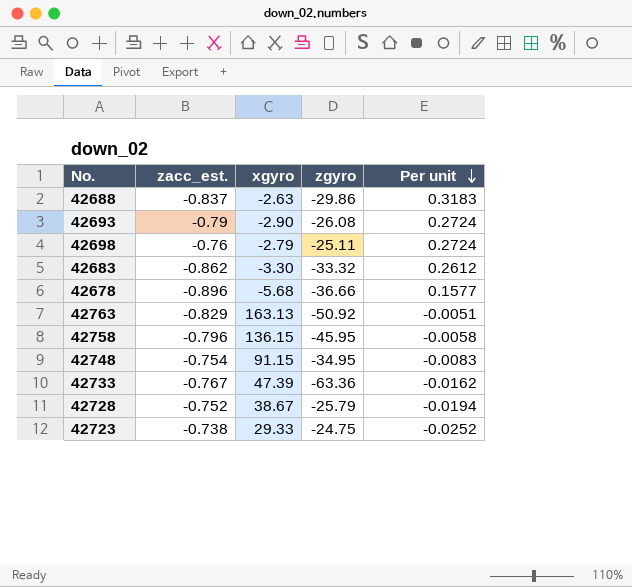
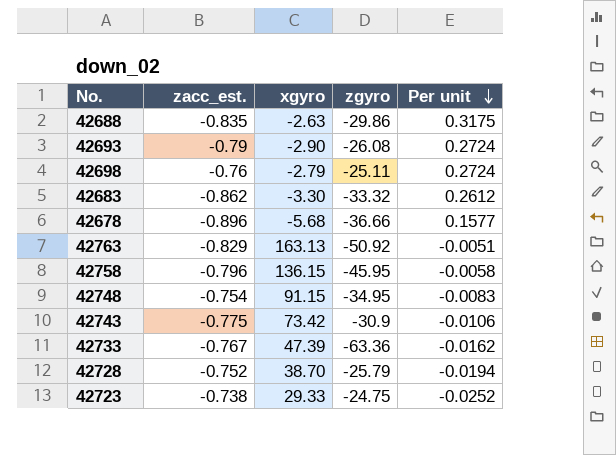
42688 | zacc_est.: -0.837 -> -0.835
42688 | Per unit: 0.3183 -> 0.3175
row 42743: none -> -0.775 | 73.42 | -30.9 | -0.0106
42728 | xgyro: 38.67 -> 38.70

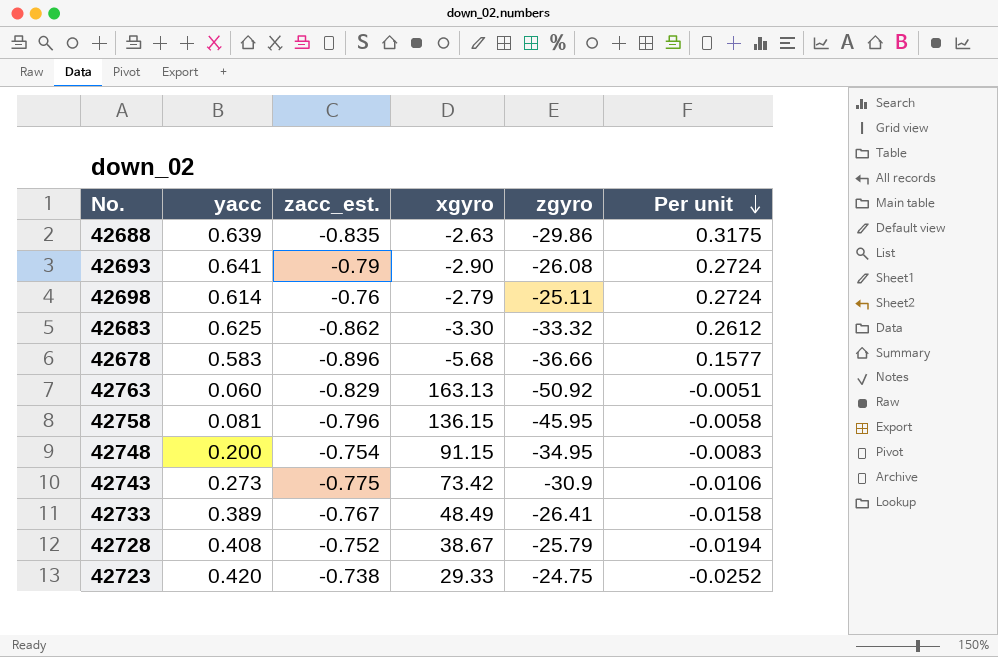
column yacc | position: none -> 2
42733 | xgyro: 47.39 -> 48.49
42733 | zgyro: -63.36 -> -26.41
42733 | Per unit: -0.0162 -> -0.0158
42728 | xgyro: 38.70 -> 38.67

